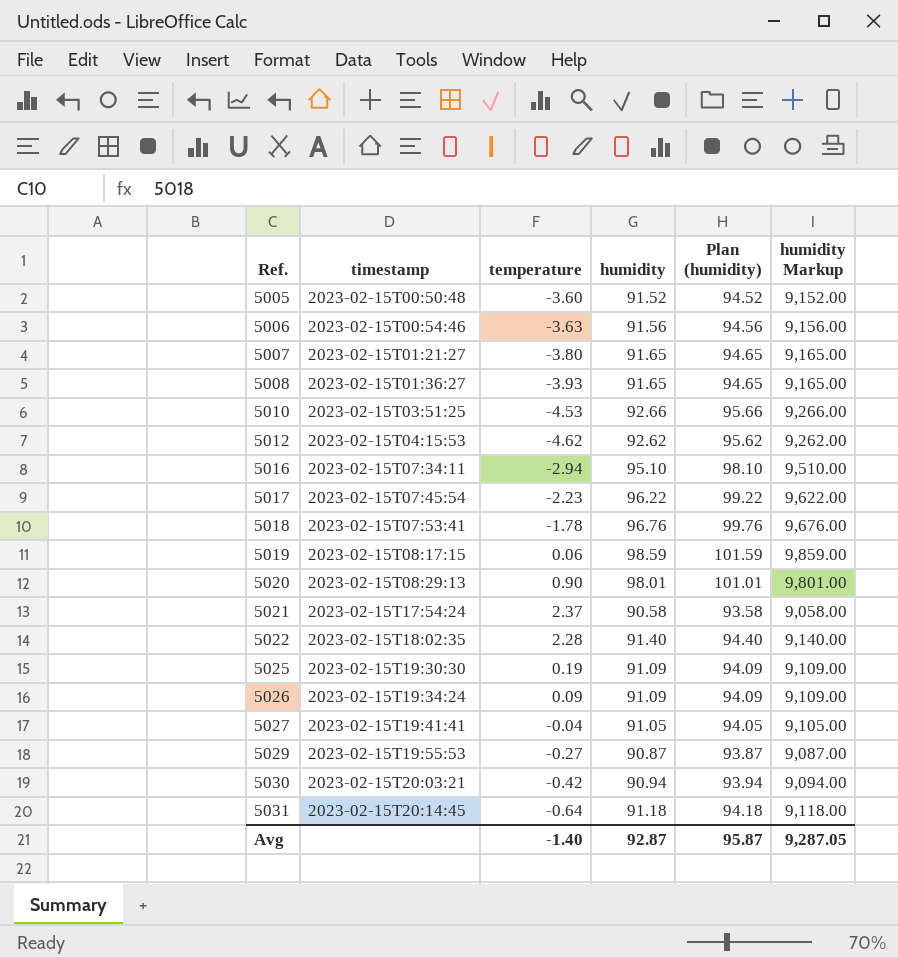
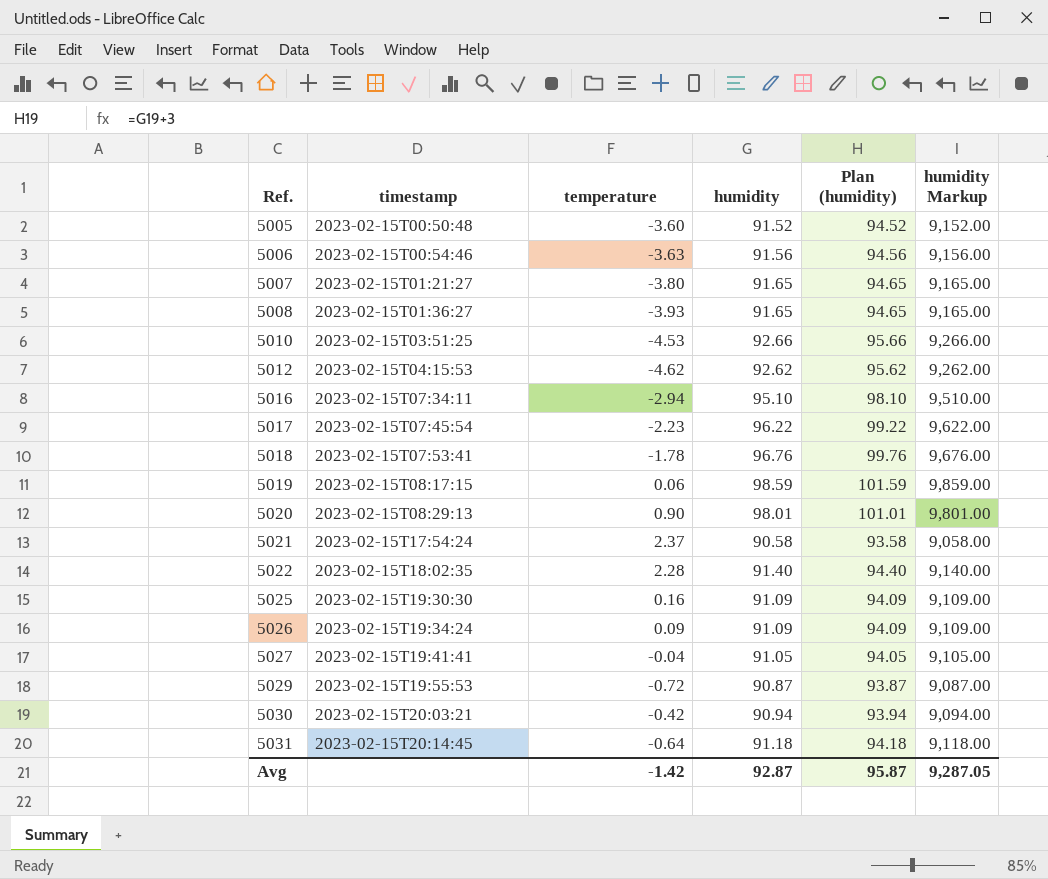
5025 | temperature: 0.19 -> 0.16
5029 | temperature: -0.27 -> -0.72
Avg | temperature: -1.40 -> -1.42

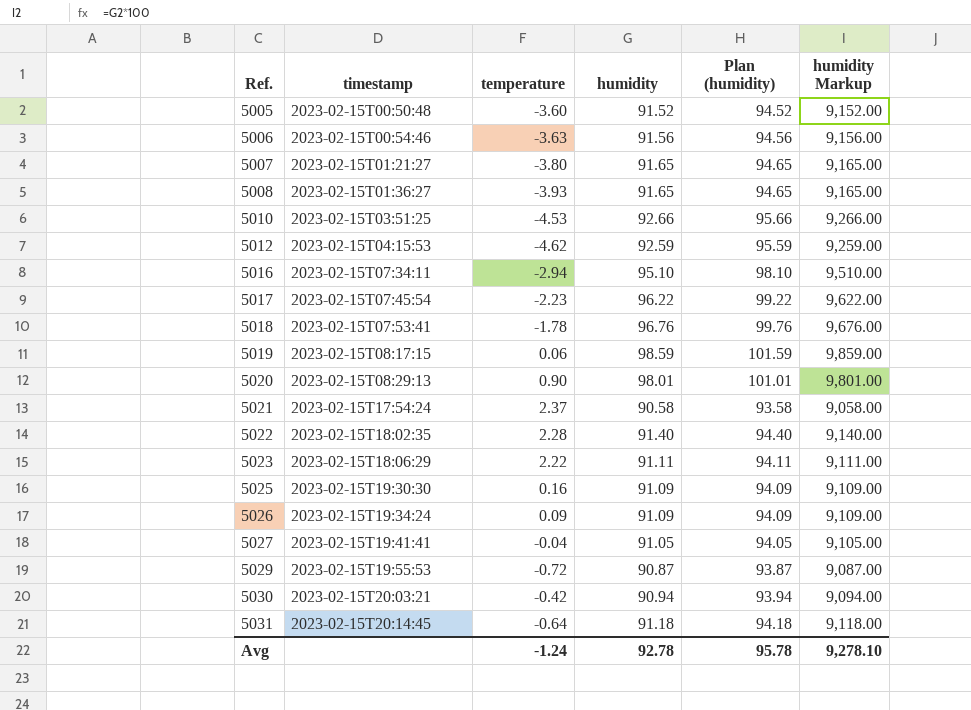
5012 | humidity: 92.62 -> 92.59
5012 | Plan (humidity): 95.62 -> 95.59
5012 | humidity Markup: 9,262.00 -> 9,259.00
row 5023: none -> 2023-02-15T18:06:29 | 2.22 | 91.11 | 94.11 | 9,111.00
Avg | temperature: -1.42 -> -1.24
Avg | humidity: 92.87 -> 92.78
Avg | Plan (humidity): 95.87 -> 95.78
Avg | humidity Markup: 9,287.05 -> 9,278.10

